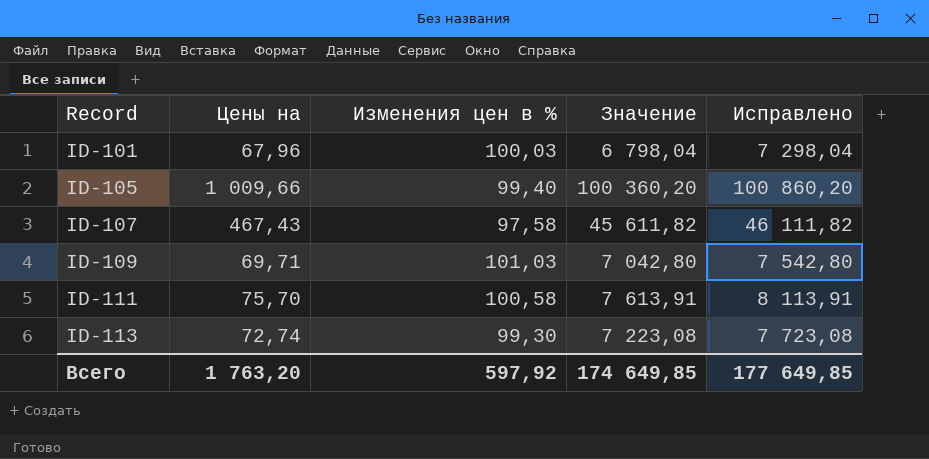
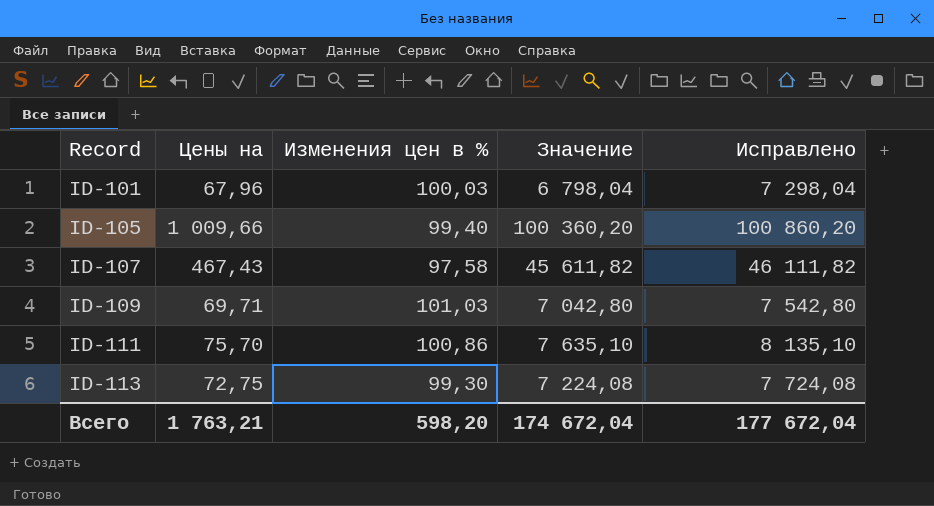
ID-111 | Изменения цен в %: 100,58 -> 100,86
ID-111 | Значение: 7 613,91 -> 7 635,10
ID-111 | Исправлено: 8 113,91 -> 8 135,10
ID-113 | Цены на: 72,74 -> 72,75
ID-113 | Значение: 7 223,08 -> 7 224,08
ID-113 | Исправлено: 7 723,08 -> 7 724,08
Всего | Цены на: 1 763,20 -> 1 763,21
Всего | Изменения цен в %: 597,92 -> 598,20
Всего | Значение: 174 649,85 -> 174 672,04
Всего | Исправлено: 177 649,85 -> 177 672,04

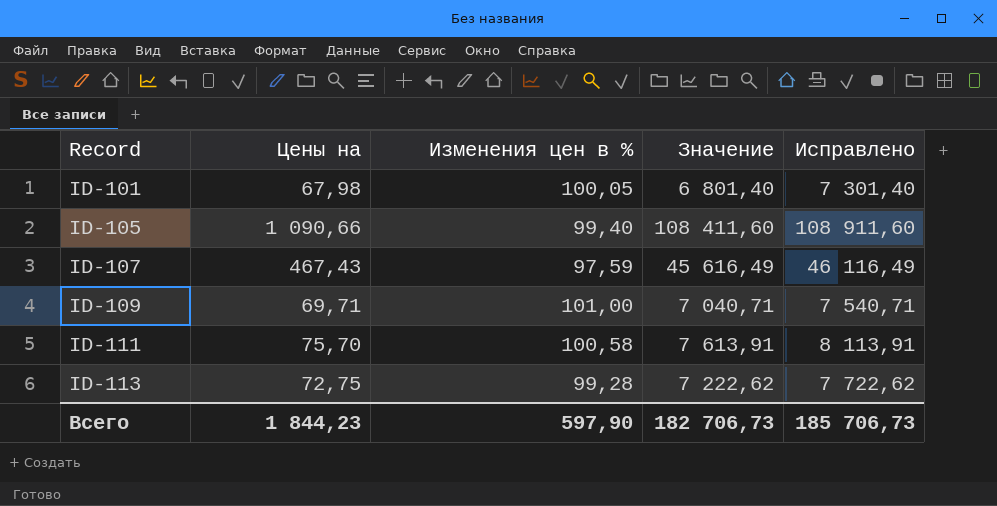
ID-101 | Цены на: 67,96 -> 67,98
ID-101 | Изменения цен в %: 100,03 -> 100,05
ID-101 | Значение: 6 798,04 -> 6 801,40
ID-101 | Исправлено: 7 298,04 -> 7 301,40
ID-105 | Цены на: 1 009,66 -> 1 090,66
ID-105 | Значение: 100 360,20 -> 108 411,60
ID-105 | Исправлено: 100 860,20 -> 108 911,60
ID-107 | Изменения цен в %: 97,58 -> 97,59
ID-107 | Значение: 45 611,82 -> 45 616,49
ID-107 | Исправлено: 46 111,82 -> 46 116,49
ID-109 | Изменения цен в %: 101,03 -> 101,00
ID-109 | Значение: 7 042,80 -> 7 040,71
ID-109 | Исправлено: 7 542,80 -> 7 540,71
ID-111 | Изменения цен в %: 100,86 -> 100,58
ID-111 | Значение: 7 635,10 -> 7 613,91
ID-111 | Исправлено: 8 135,10 -> 8 113,91
ID-113 | Изменения цен в %: 99,30 -> 99,28
ID-113 | Значение: 7 224,08 -> 7 222,62
ID-113 | Исправлено: 7 724,08 -> 7 722,62
Всего | Цены на: 1 763,21 -> 1 844,23
Всего | Изменения цен в %: 598,20 -> 597,90
Всего | Значение: 174 672,04 -> 182 706,73
Всего | Исправлено: 177 672,04 -> 185 706,73

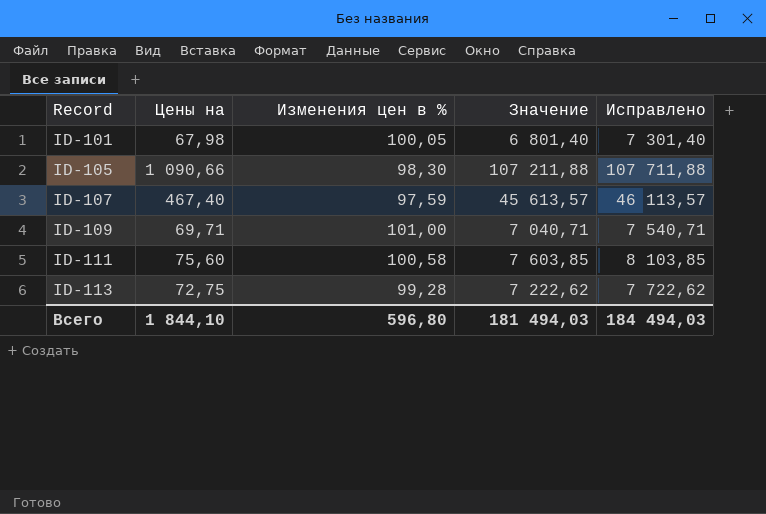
ID-105 | Изменения цен в %: 99,40 -> 98,30
ID-105 | Значение: 108 411,60 -> 107 211,88
ID-105 | Исправлено: 108 911,60 -> 107 711,88
ID-107 | Цены на: 467,43 -> 467,40
ID-107 | Значение: 45 616,49 -> 45 613,57
ID-107 | Исправлено: 46 116,49 -> 46 113,57
ID-111 | Цены на: 75,70 -> 75,60
ID-111 | Значение: 7 613,91 -> 7 603,85
ID-111 | Исправлено: 8 113,91 -> 8 103,85
Всего | Цены на: 1 844,23 -> 1 844,10
Всего | Изменения цен в %: 597,90 -> 596,80
Всего | Значение: 182 706,73 -> 181 494,03
Всего | Исправлено: 185 706,73 -> 184 494,03

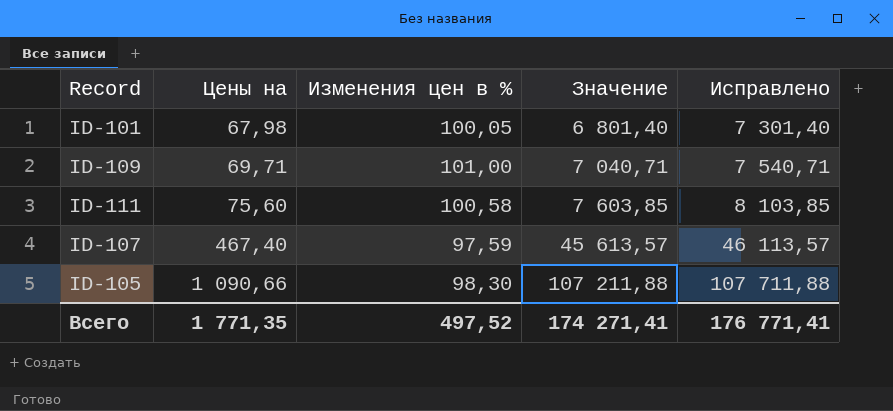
row order: Record ascending -> Цены на ascending
row ID-113: 72,75 | 99,28 | 7 222,62 | 7 722,62 -> none
Всего | Цены на: 1 844,10 -> 1 771,35
Всего | Изменения цен в %: 596,80 -> 497,52
Всего | Значение: 181 494,03 -> 174 271,41
Всего | Исправлено: 184 494,03 -> 176 771,41

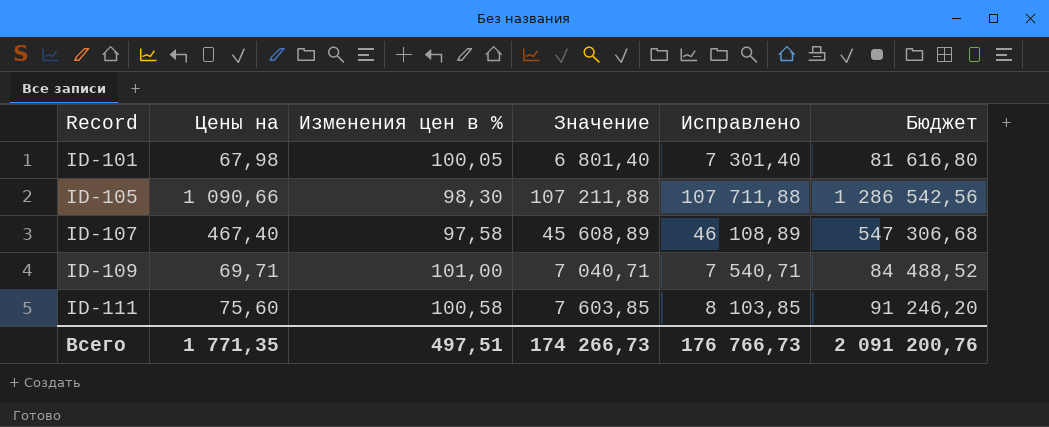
row order: Цены на ascending -> Record ascending
column Бюджет | formula: none -> [Значение] * 12
ID-107 | Изменения цен в %: 97,59 -> 97,58
ID-107 | Значение: 45 613,57 -> 45 608,89
ID-107 | Исправлено: 46 113,57 -> 46 108,89
Всего | Изменения цен в %: 497,52 -> 497,51
Всего | Значение: 174 271,41 -> 174 266,73
Всего | Исправлено: 176 771,41 -> 176 766,73

